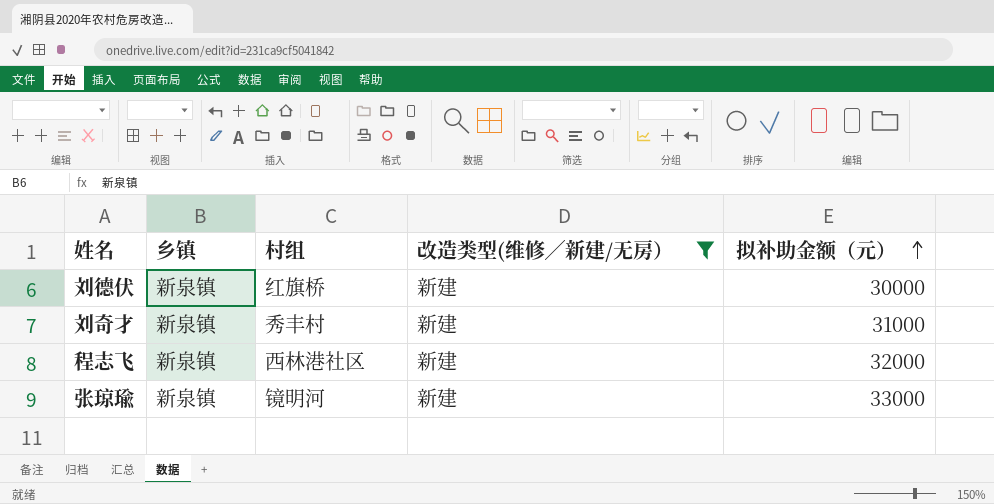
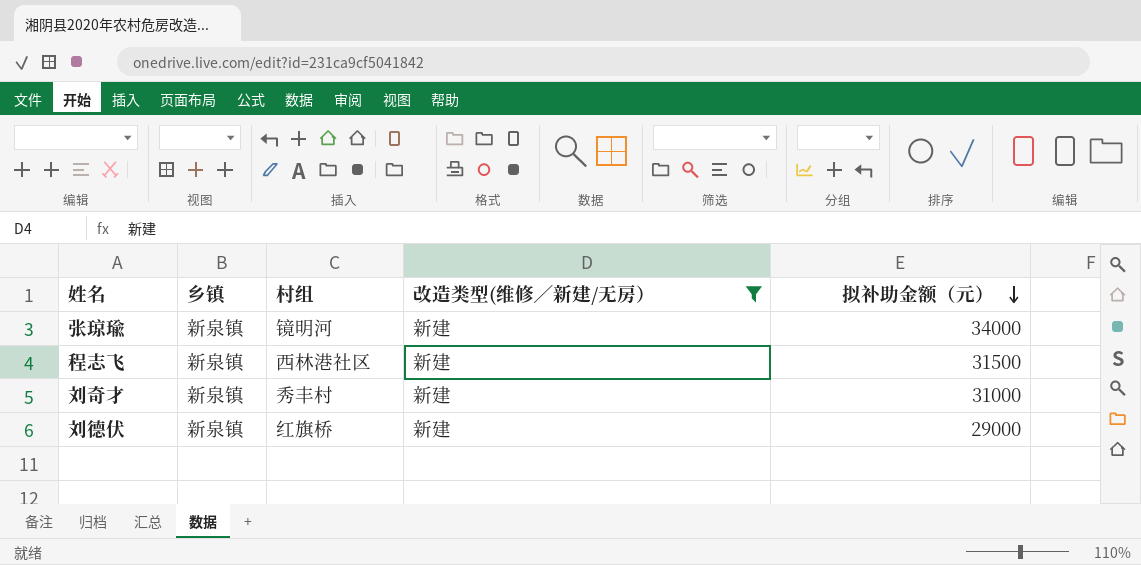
row order: 拟补助金额（元） ascending -> 拟补助金额（元） descending
张琼瑜 | 拟补助金额（元）: 33000 -> 34000
程志飞 | 拟补助金额（元）: 32000 -> 31500
刘德伏 | 拟补助金额（元）: 30000 -> 29000

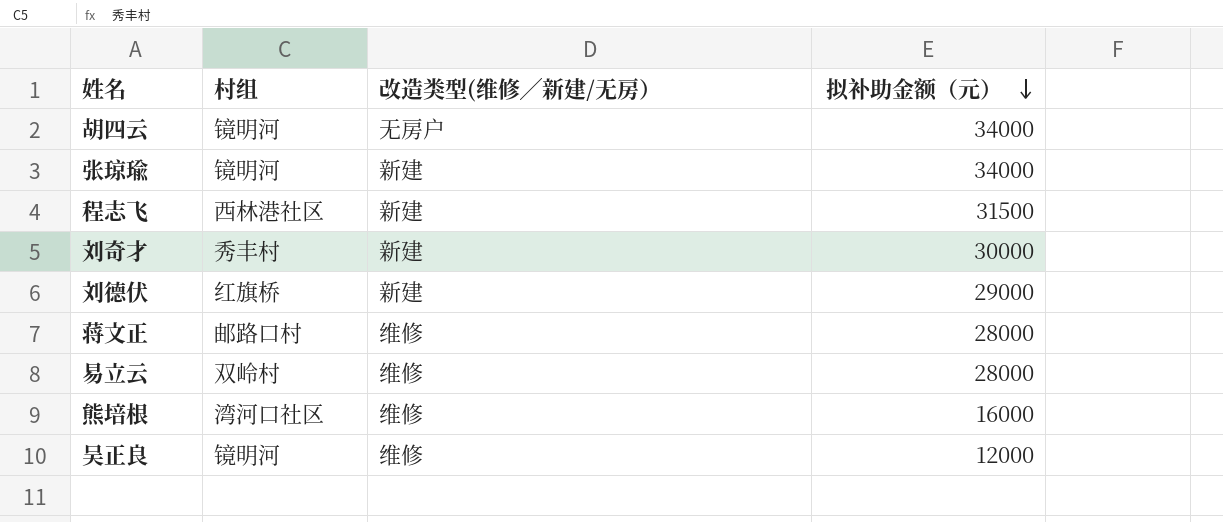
filter: 改造类型(维修╱新建/无房） = 新建 -> none
column 乡镇 | position: 2 -> none
刘奇才 | 拟补助金额（元）: 31000 -> 30000

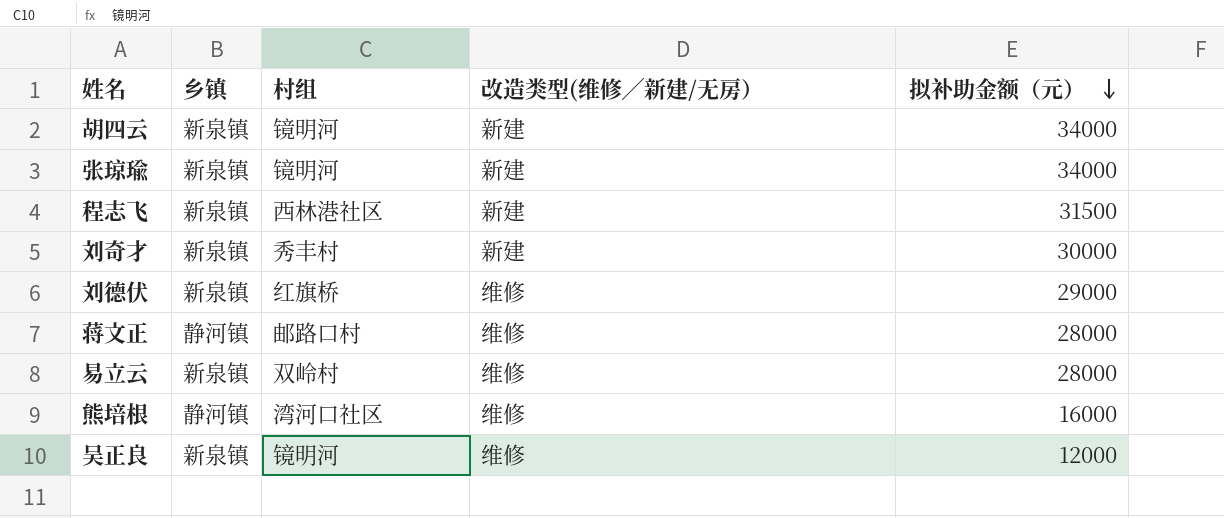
column 乡镇 | position: none -> 2
胡四云 | 改造类型(维修╱新建/无房）: 无房户 -> 新建
刘德伏 | 改造类型(维修╱新建/无房）: 新建 -> 维修

